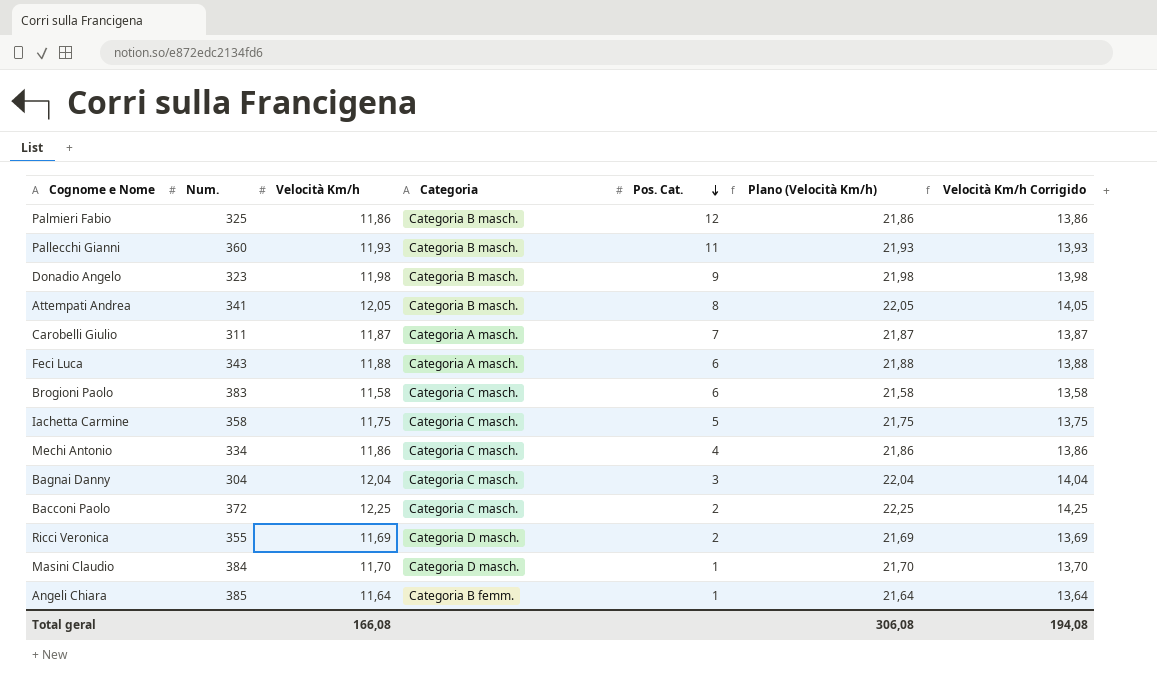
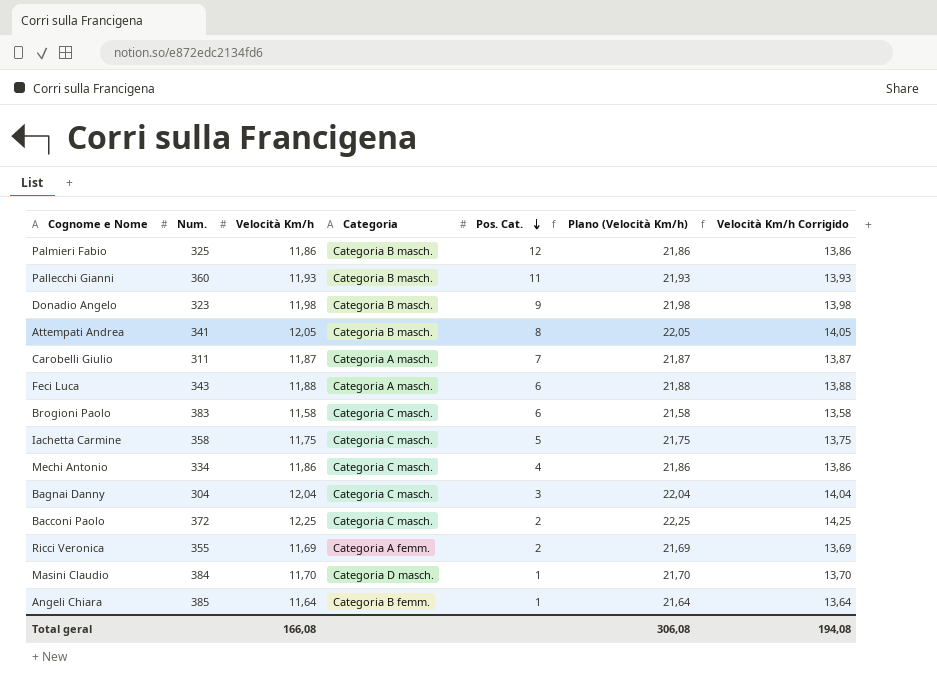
Ricci Veronica | Categoria: Categoria D masch. -> Categoria A femm.

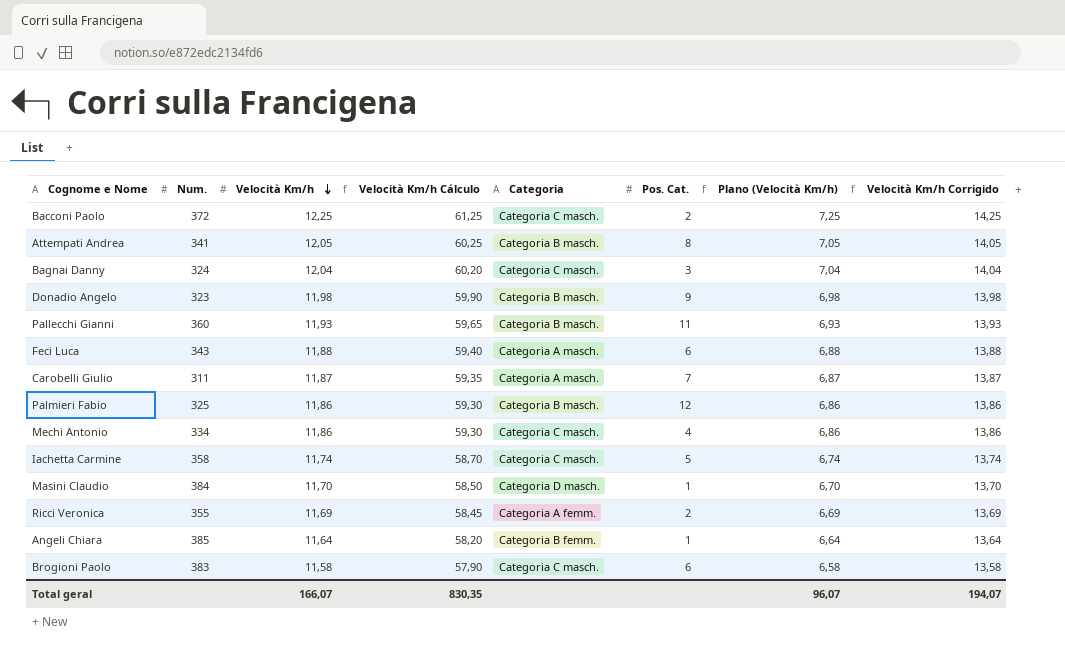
row order: Pos. Cat. descending -> Velocità Km/h descending
column Velocità Km/h Cálculo | formula: none -> [Velocità Km/h] * 5
column Plano (Velocità Km/h) | formula: [Velocità Km/h] + 10 -> [Velocità Km/h] - 5
Bagnai Danny | Num.: 304 -> 324
Iachetta Carmine | Velocità Km/h: 11,75 -> 11,74
Iachetta Carmine | Velocità Km/h Corrigido: 13,75 -> 13,74
Total geral | Velocità Km/h: 166,08 -> 166,07
Total geral | Plano (Velocità Km/h): 306,08 -> 96,07
Total geral | Velocità Km/h Corrigido: 194,08 -> 194,07

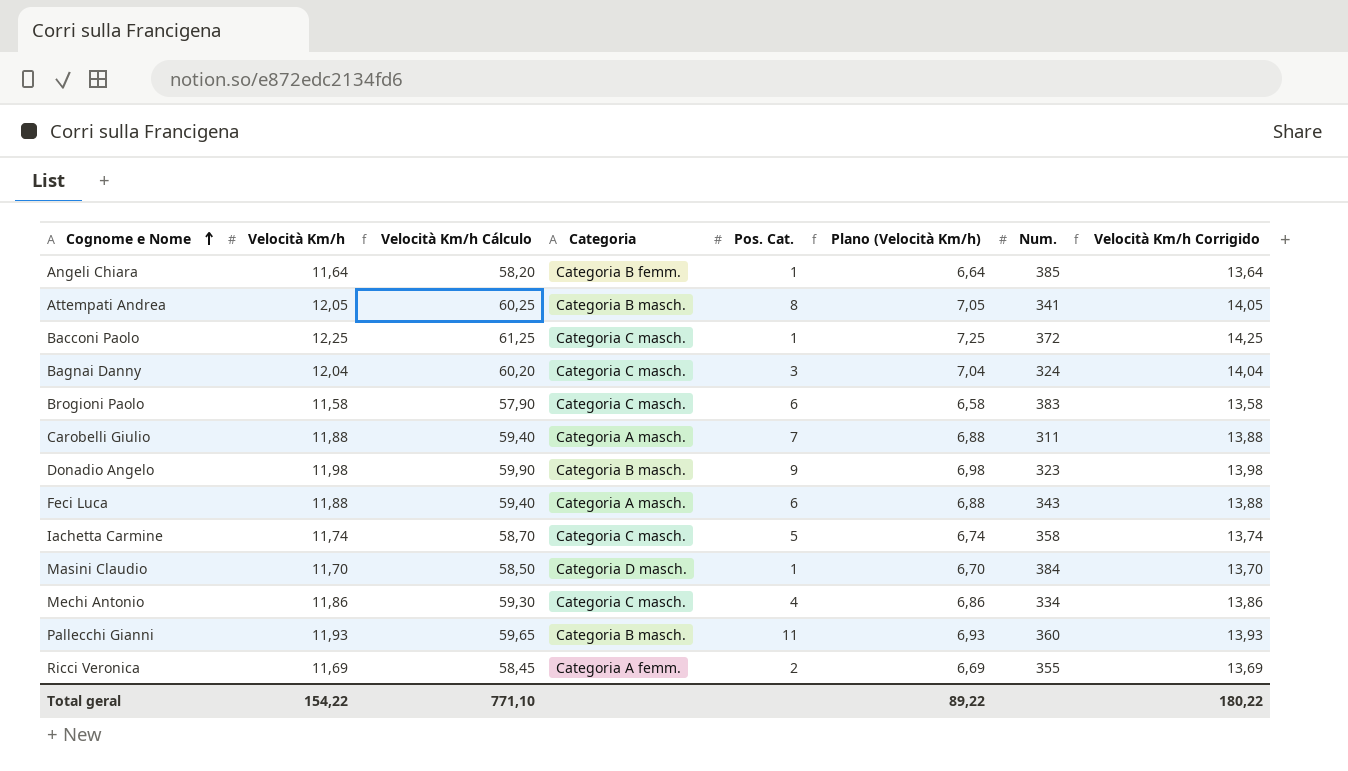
row order: Velocità Km/h descending -> Cognome e Nome ascending
column Num. | position: 2 -> 7
row Palmieri Fabio: 325 | 11,86 | 59,30 | Categoria B masch. | 12 | 6,86 | 13,86 -> none
Bacconi Paolo | Pos. Cat.: 2 -> 1
Carobelli Giulio | Velocità Km/h: 11,87 -> 11,88
Carobelli Giulio | Velocità Km/h Cálculo: 59,35 -> 59,40
Carobelli Giulio | Plano (Velocità Km/h): 6,87 -> 6,88
Carobelli Giulio | Velocità Km/h Corrigido: 13,87 -> 13,88
Total geral | Velocità Km/h: 166,07 -> 154,22
Total geral | Velocità Km/h Cálculo: 830,35 -> 771,10
Total geral | Plano (Velocità Km/h): 96,07 -> 89,22
Total geral | Velocità Km/h Corrigido: 194,07 -> 180,22

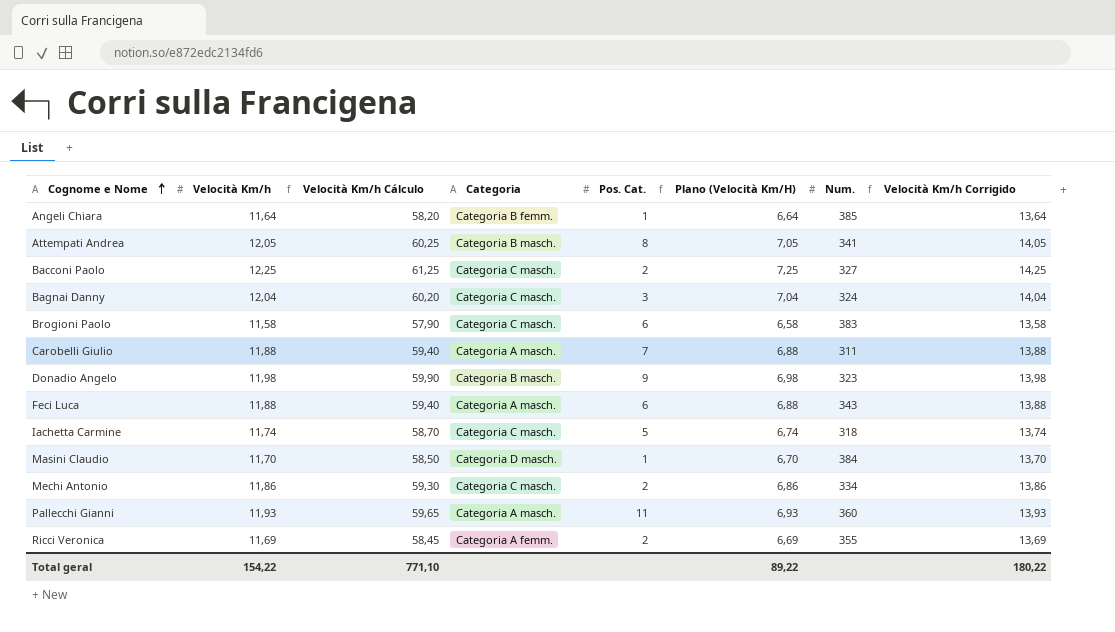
column name: Plano (Velocità Km/h) -> Plano (Velocità Km/H)
Bacconi Paolo | Pos. Cat.: 1 -> 2
Bacconi Paolo | Num.: 372 -> 327
Iachetta Carmine | Num.: 358 -> 318
Mechi Antonio | Pos. Cat.: 4 -> 2
Pallecchi Gianni | Categoria: Categoria B masch. -> Categoria A masch.

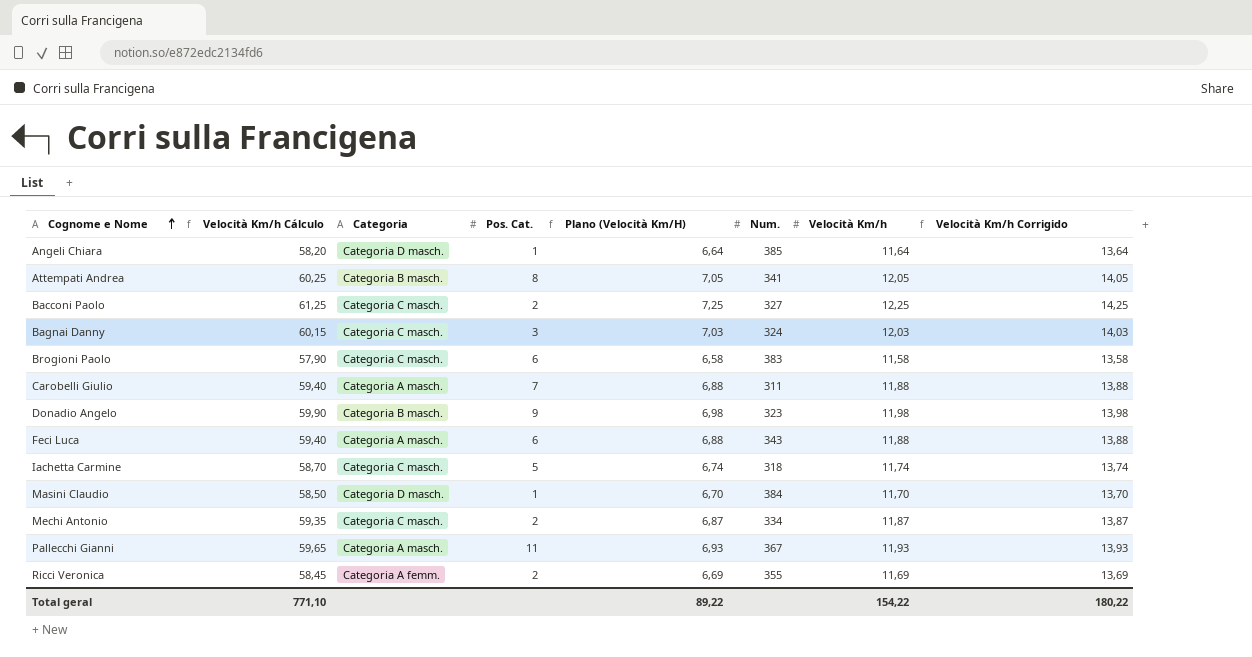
column Velocità Km/h | position: 2 -> 7
Angeli Chiara | Categoria: Categoria B femm. -> Categoria D masch.
Bagnai Danny | Velocità Km/h Cálculo: 60,20 -> 60,15
Bagnai Danny | Plano (Velocità Km/H): 7,04 -> 7,03
Bagnai Danny | Velocità Km/h: 12,04 -> 12,03
Bagnai Danny | Velocità Km/h Corrigido: 14,04 -> 14,03
Mechi Antonio | Velocità Km/h Cálculo: 59,30 -> 59,35
Mechi Antonio | Plano (Velocità Km/H): 6,86 -> 6,87
Mechi Antonio | Velocità Km/h: 11,86 -> 11,87
Mechi Antonio | Velocità Km/h Corrigido: 13,86 -> 13,87
Pallecchi Gianni | Num.: 360 -> 367

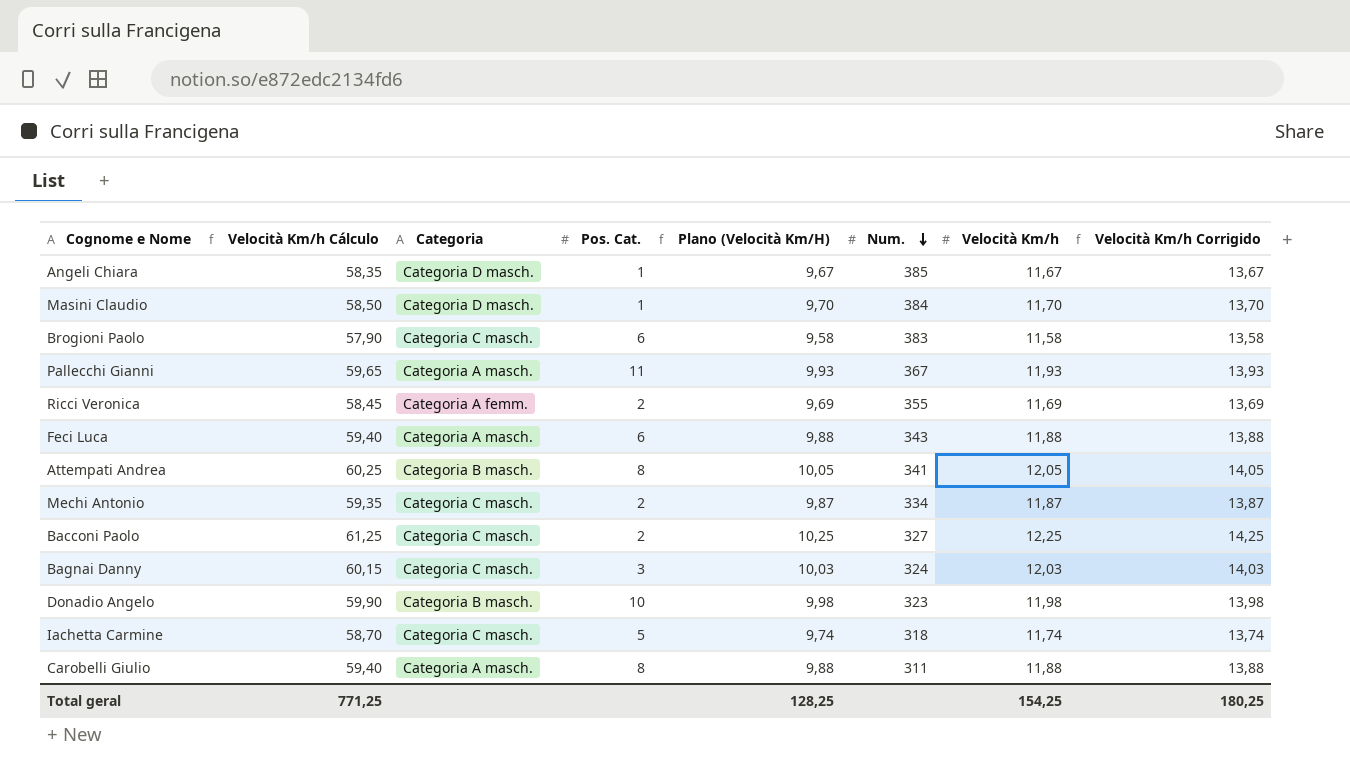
row order: Cognome e Nome ascending -> Num. descending
column Plano (Velocità Km/H) | formula: [Velocità Km/h] - 5 -> [Velocità Km/h] - 2
Angeli Chiara | Velocità Km/h Cálculo: 58,20 -> 58,35
Angeli Chiara | Velocità Km/h: 11,64 -> 11,67
Angeli Chiara | Velocità Km/h Corrigido: 13,64 -> 13,67
Donadio Angelo | Pos. Cat.: 9 -> 10
Carobelli Giulio | Pos. Cat.: 7 -> 8
Total geral | Velocità Km/h Cálculo: 771,10 -> 771,25
Total geral | Plano (Velocità Km/H): 89,22 -> 128,25
Total geral | Velocità Km/h: 154,22 -> 154,25
Total geral | Velocità Km/h Corrigido: 180,22 -> 180,25

